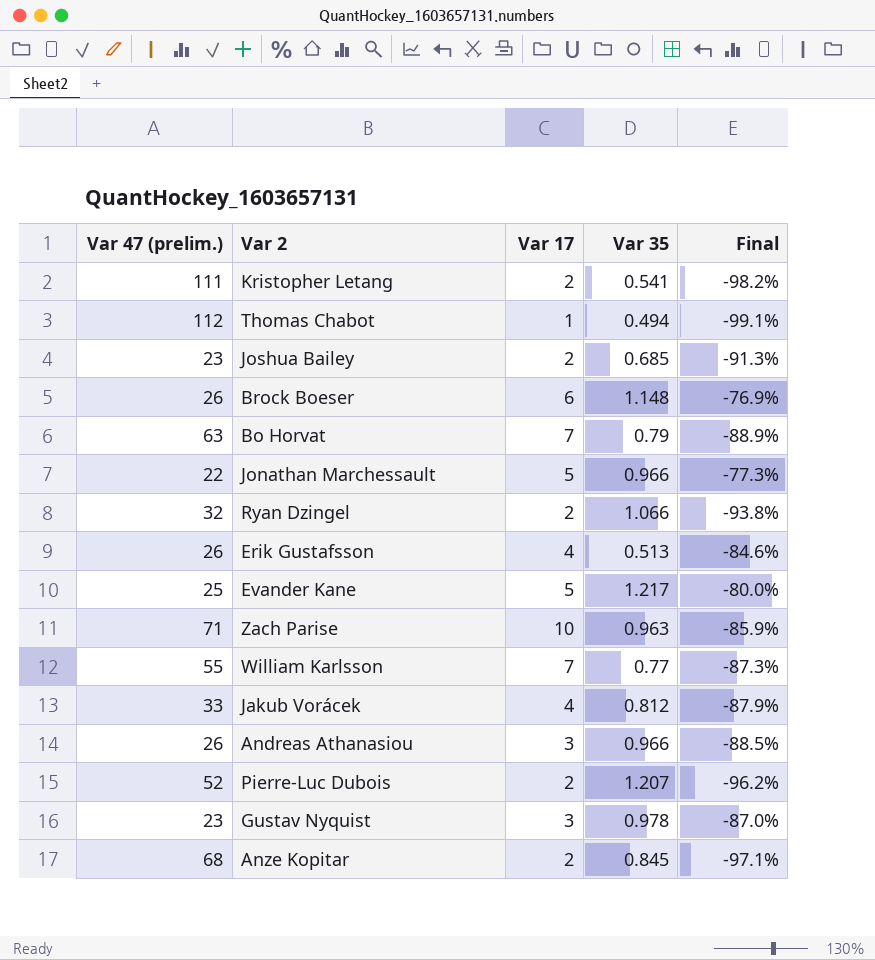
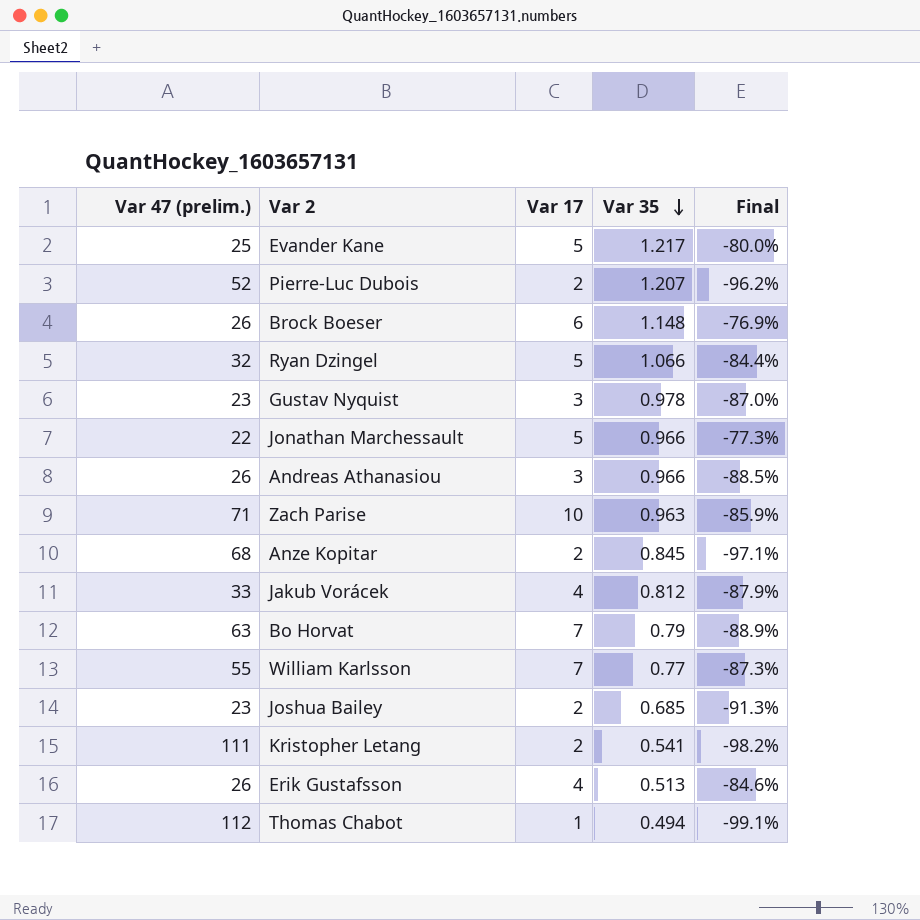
row order: none -> Var 35 descending
Ryan Dzingel | Var 17: 2 -> 5
Ryan Dzingel | Final: -93.8% -> -84.4%

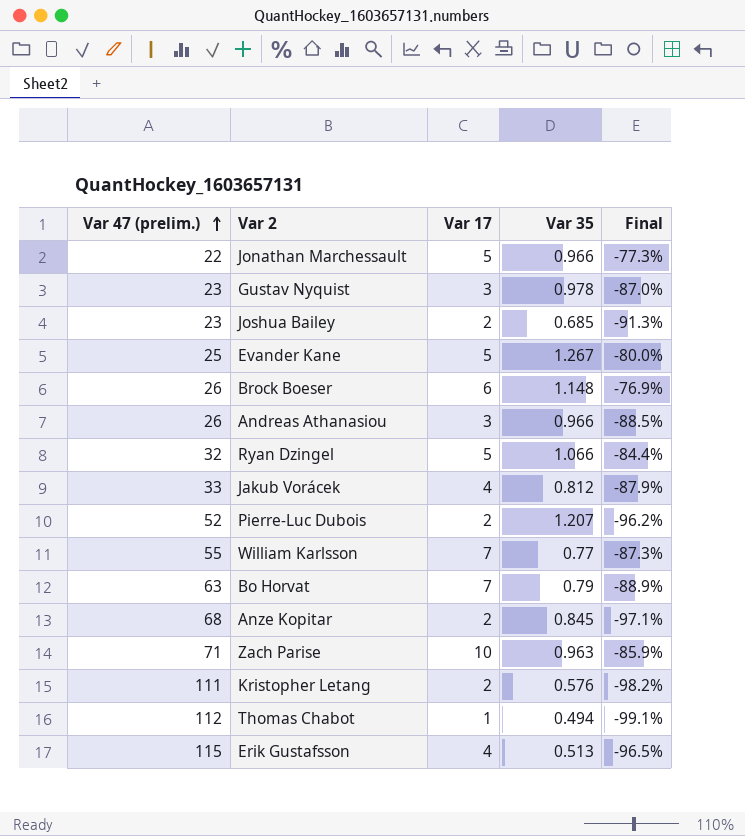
row order: Var 35 descending -> Var 47 (prelim.) ascending
Evander Kane | Var 35: 1.217 -> 1.267
Kristopher Letang | Var 35: 0.541 -> 0.576
Erik Gustafsson | Var 47 (prelim.): 26 -> 115
Erik Gustafsson | Final: -84.6% -> -96.5%

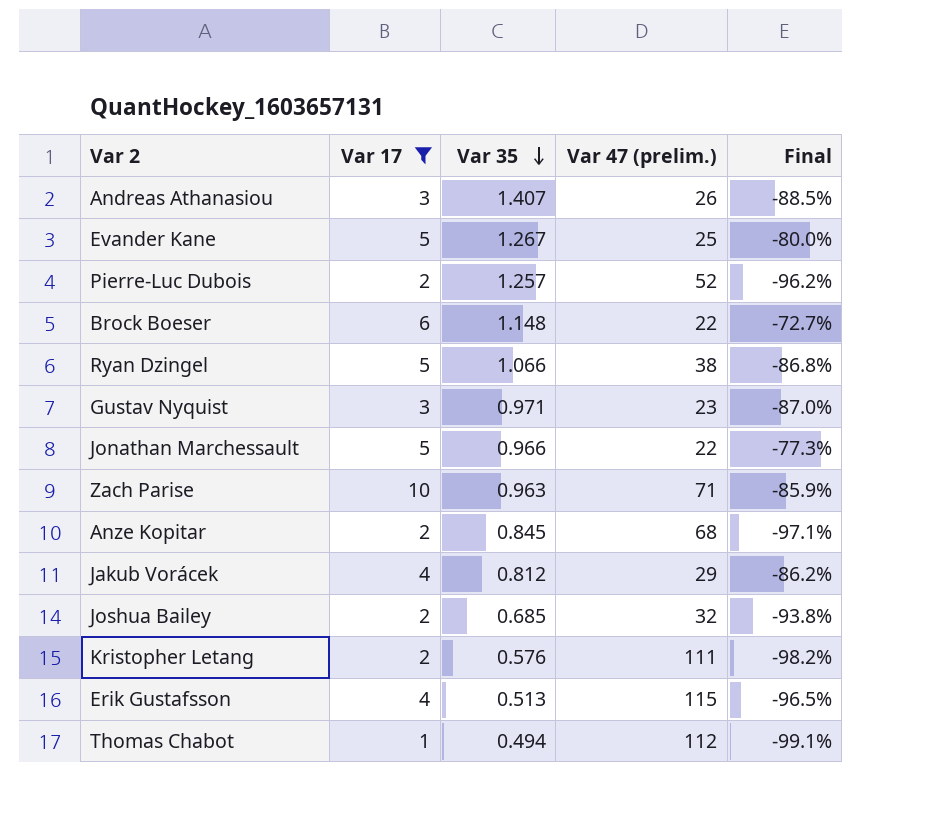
filter: none -> Var 17 != 7
row order: Var 47 (prelim.) ascending -> Var 35 descending
column Var 47 (prelim.) | position: 1 -> 4
Andreas Athanasiou | Var 35: 0.966 -> 1.407
Pierre-Luc Dubois | Var 35: 1.207 -> 1.257
Brock Boeser | Var 47 (prelim.): 26 -> 22
Brock Boeser | Final: -76.9% -> -72.7%
Ryan Dzingel | Var 47 (prelim.): 32 -> 38
Ryan Dzingel | Final: -84.4% -> -86.8%
Gustav Nyquist | Var 35: 0.978 -> 0.971
Jakub Vorácek | Var 47 (prelim.): 33 -> 29
Jakub Vorácek | Final: -87.9% -> -86.2%
Joshua Bailey | Var 47 (prelim.): 23 -> 32
Joshua Bailey | Final: -91.3% -> -93.8%

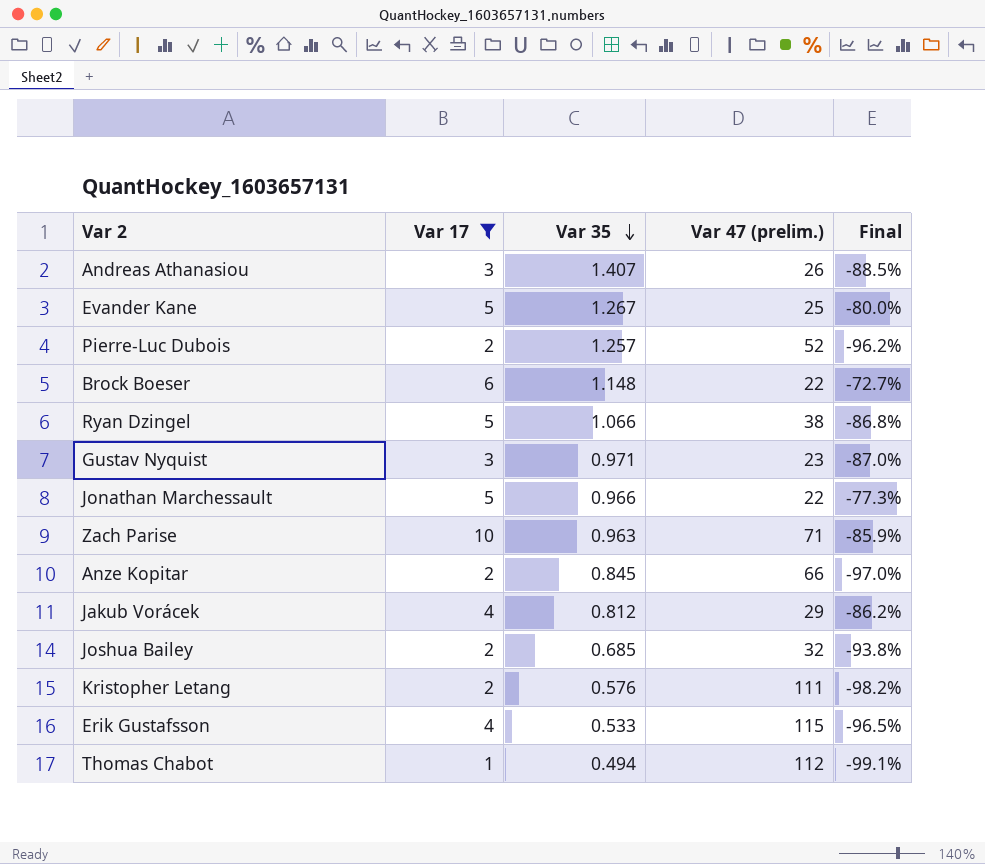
Anze Kopitar | Var 47 (prelim.): 68 -> 66
Anze Kopitar | Final: -97.1% -> -97.0%
Erik Gustafsson | Var 35: 0.513 -> 0.533

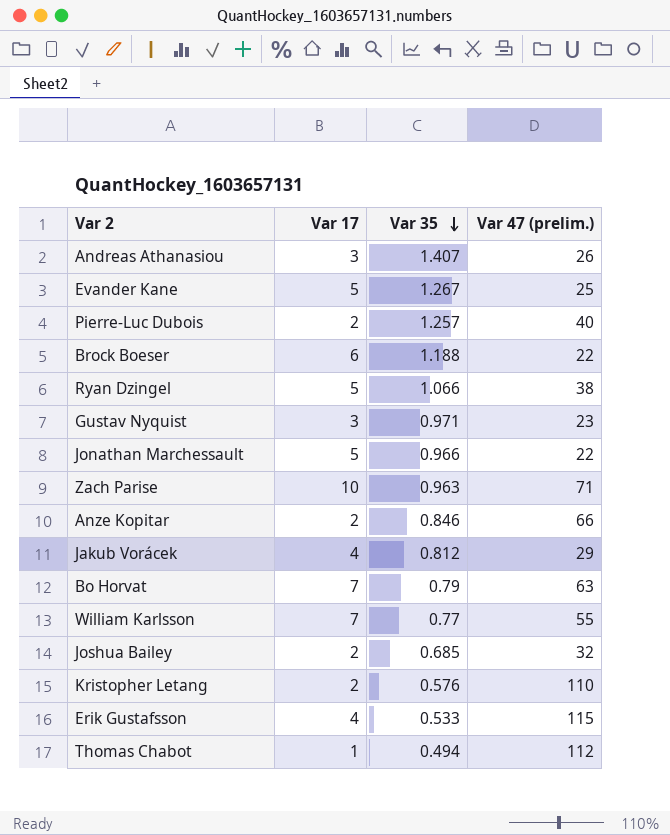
filter: Var 17 != 7 -> none
column Final | formula: ([Var 17] - [Var 47 (prelim.)]) / [Var 47 (prelim.)] -> none
Pierre-Luc Dubois | Var 47 (prelim.): 52 -> 40
Brock Boeser | Var 35: 1.148 -> 1.188
Anze Kopitar | Var 35: 0.845 -> 0.846
Kristopher Letang | Var 47 (prelim.): 111 -> 110

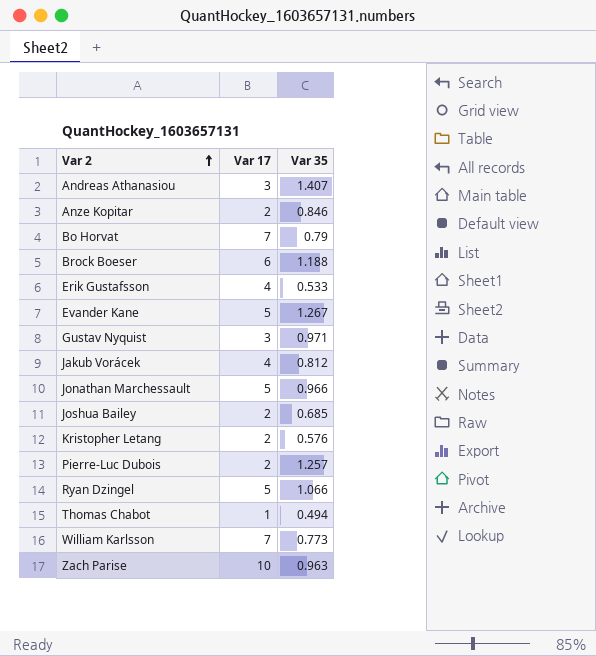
row order: Var 35 descending -> Var 2 ascending
column Var 47 (prelim.) | position: 4 -> none
William Karlsson | Var 35: 0.77 -> 0.773

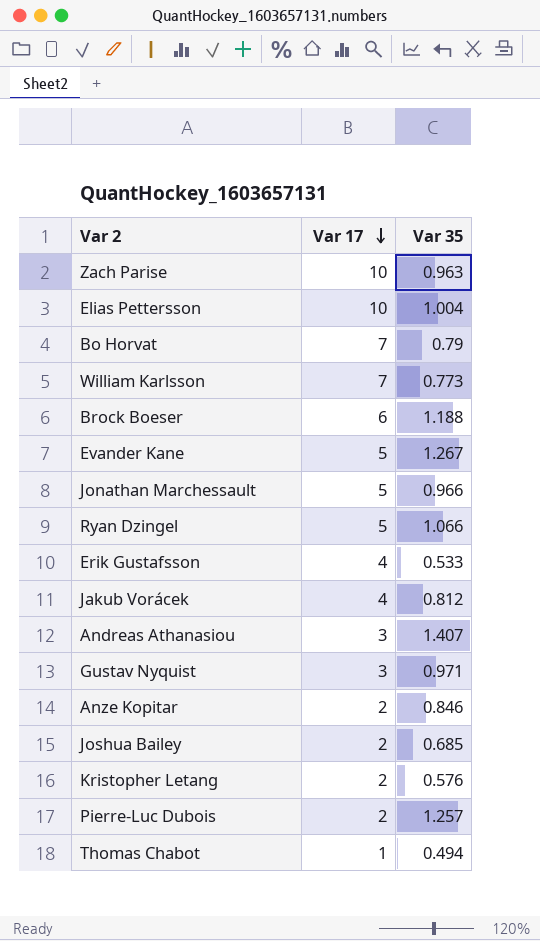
row order: Var 2 ascending -> Var 17 descending
row Elias Pettersson: none -> 10 | 1.004

